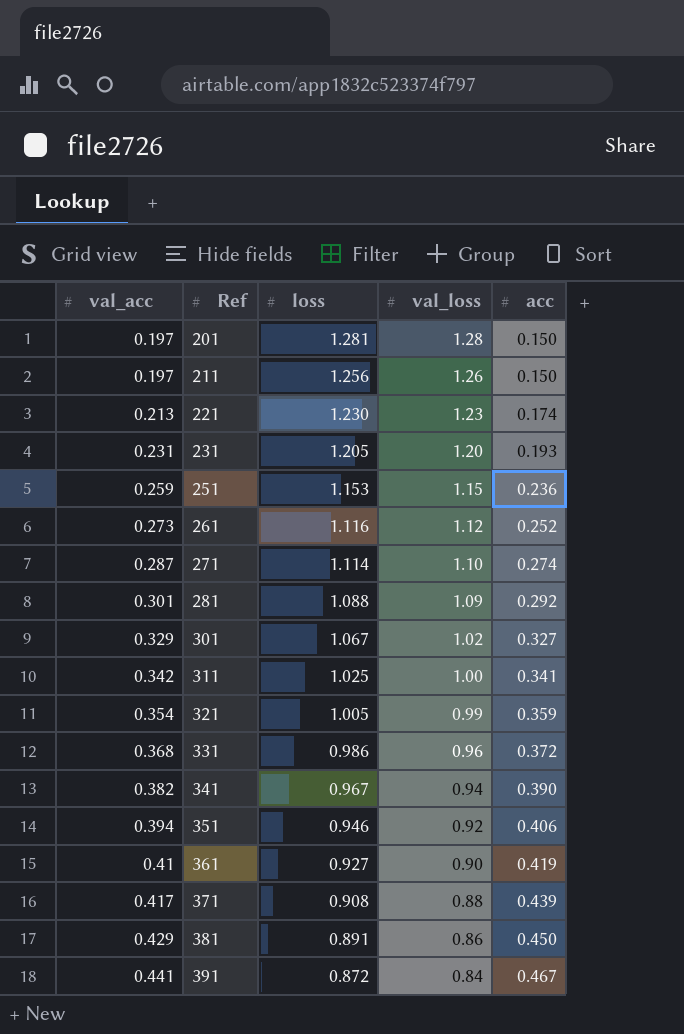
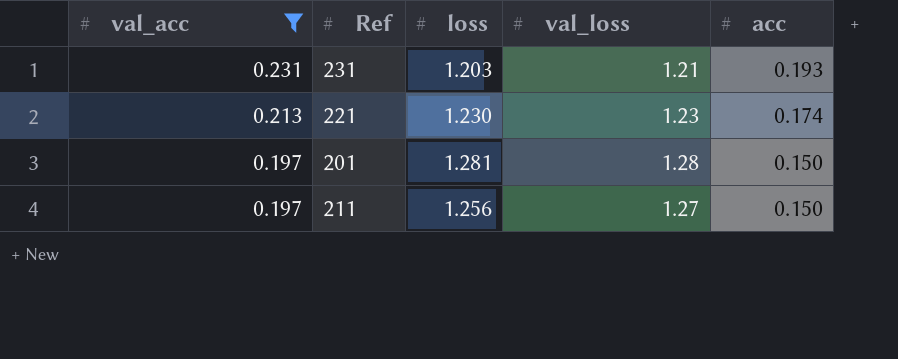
filter: none -> val_acc <= 0.231
row order: val_acc ascending -> val_acc descending
231 | loss: 1.205 -> 1.203
231 | val_loss: 1.20 -> 1.21
211 | val_loss: 1.26 -> 1.27

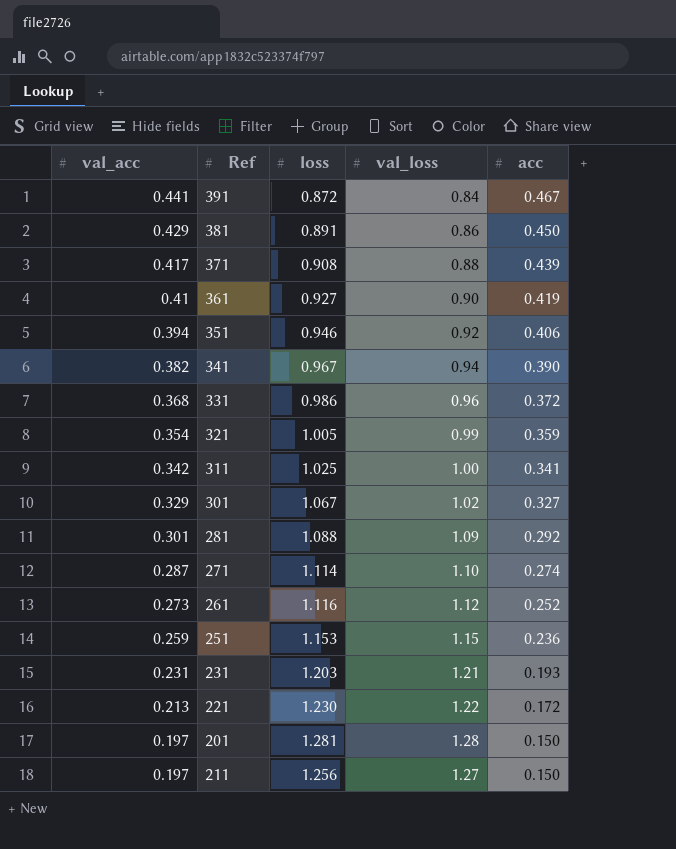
filter: val_acc <= 0.231 -> none
221 | val_loss: 1.23 -> 1.22
221 | acc: 0.174 -> 0.172

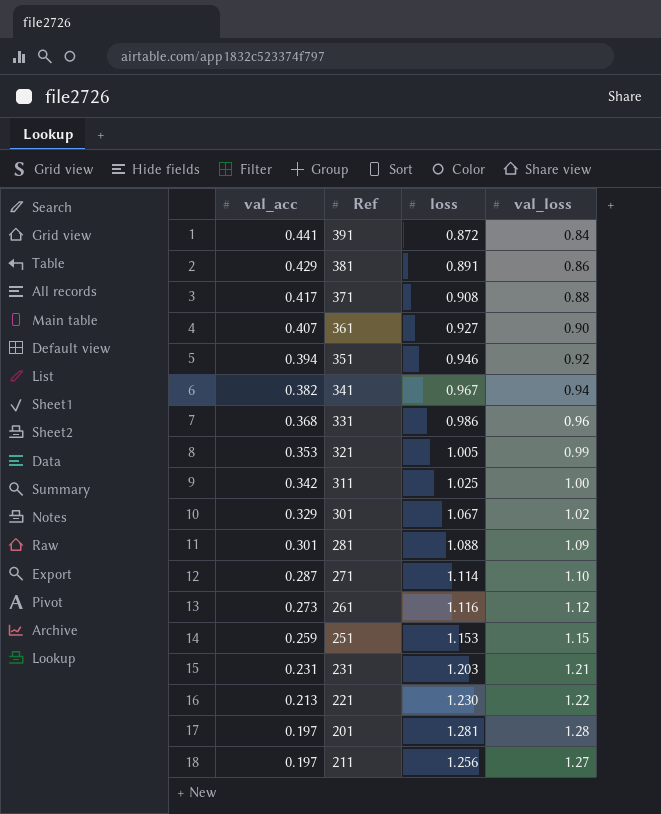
column acc | position: 5 -> none
361 | val_acc: 0.41 -> 0.407
321 | val_acc: 0.354 -> 0.353

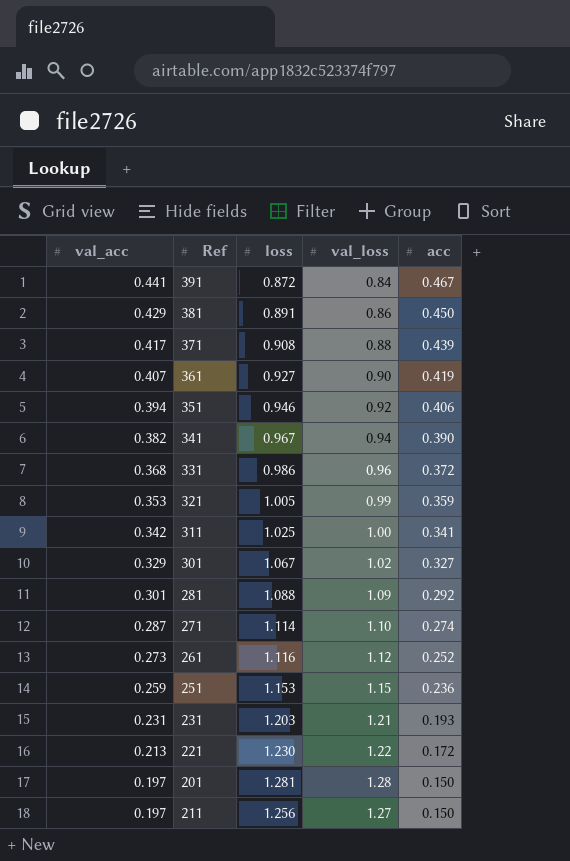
column acc | position: none -> 5

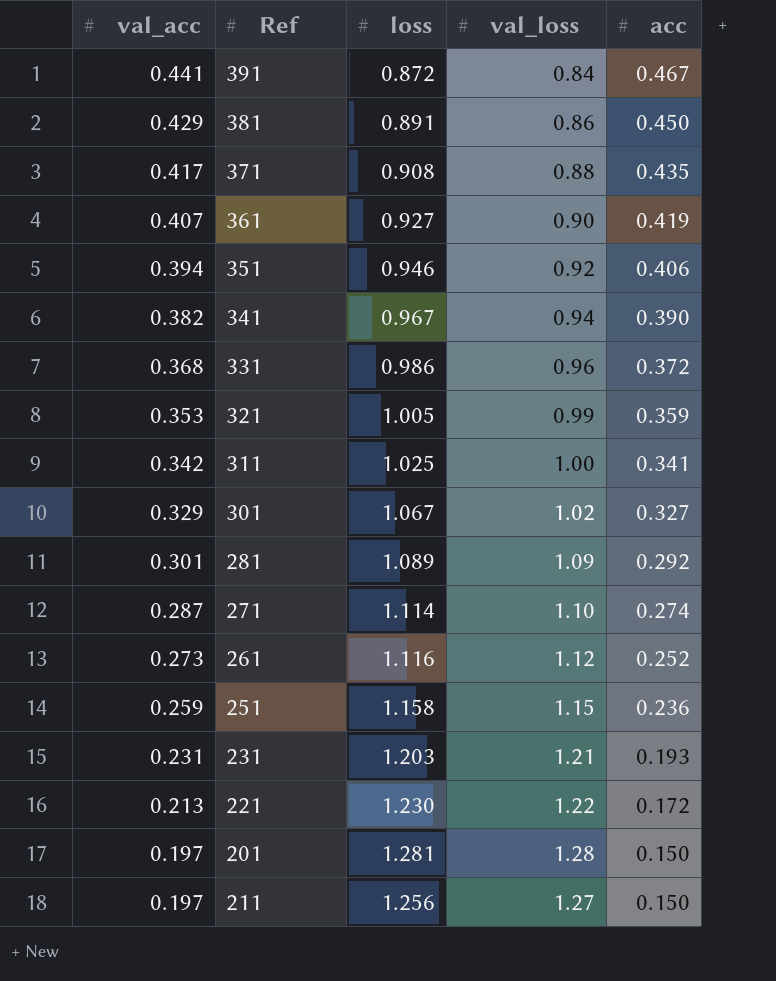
371 | acc: 0.439 -> 0.435
281 | loss: 1.088 -> 1.089
251 | loss: 1.153 -> 1.158

